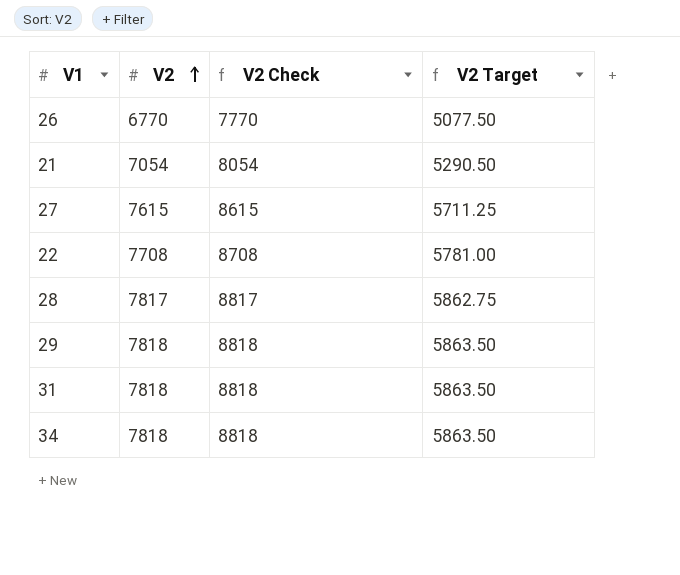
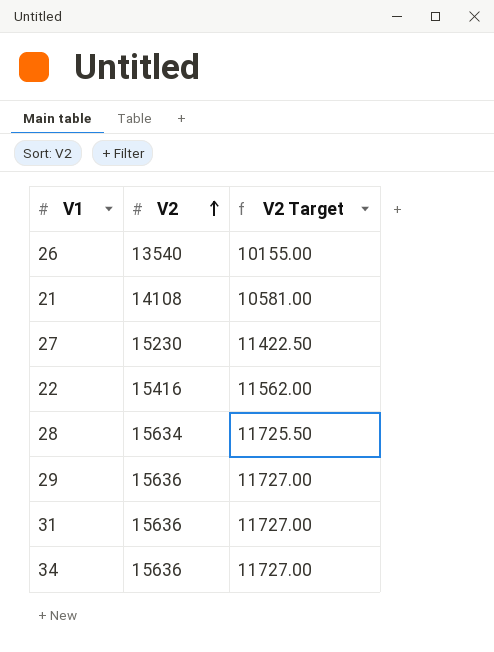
column V2 Check | formula: [V2] + 1000 -> none
26 | V2: 6770 -> 13540
26 | V2 Target: 5077.50 -> 10155.00
21 | V2: 7054 -> 14108
21 | V2 Target: 5290.50 -> 10581.00
27 | V2: 7615 -> 15230
27 | V2 Target: 5711.25 -> 11422.50
22 | V2: 7708 -> 15416
22 | V2 Target: 5781.00 -> 11562.00
28 | V2: 7817 -> 15634
28 | V2 Target: 5862.75 -> 11725.50
29 | V2: 7818 -> 15636
29 | V2 Target: 5863.50 -> 11727.00
31 | V2: 7818 -> 15636
31 | V2 Target: 5863.50 -> 11727.00
34 | V2: 7818 -> 15636
34 | V2 Target: 5863.50 -> 11727.00

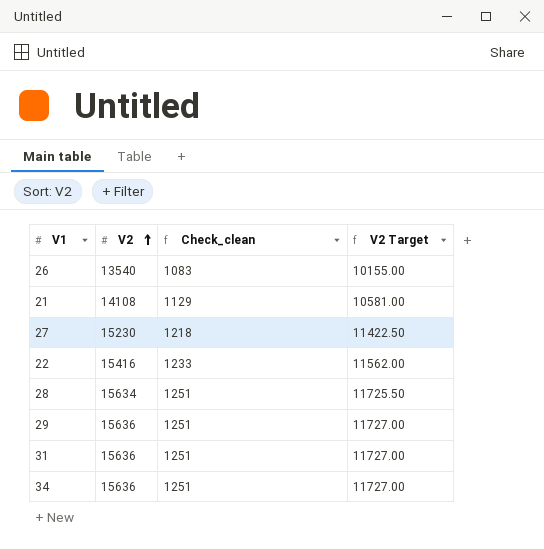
column Check_clean | formula: none -> [V2] * 0.08

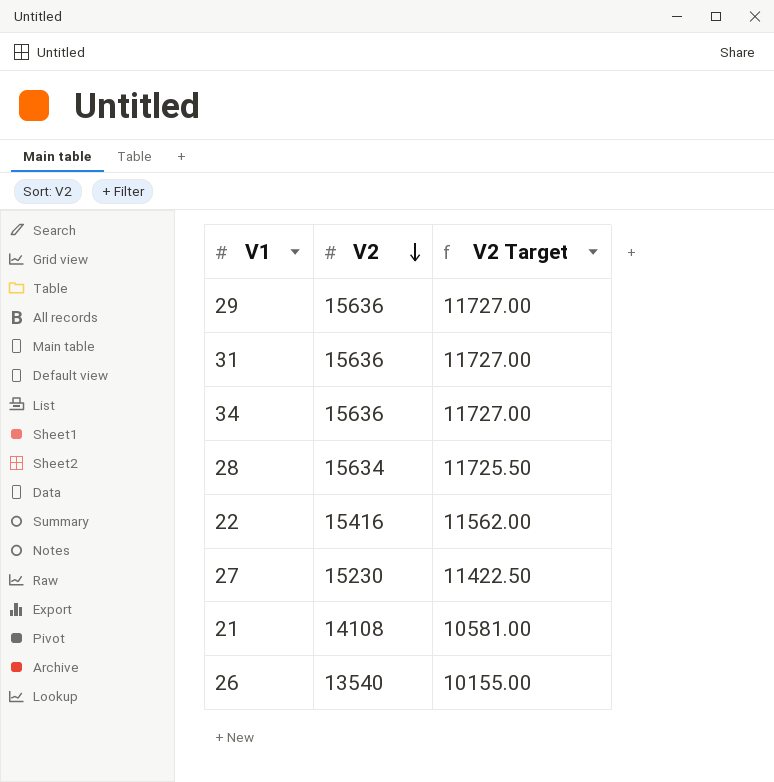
row order: V2 ascending -> V2 descending
column Check_clean | formula: [V2] * 0.08 -> none

